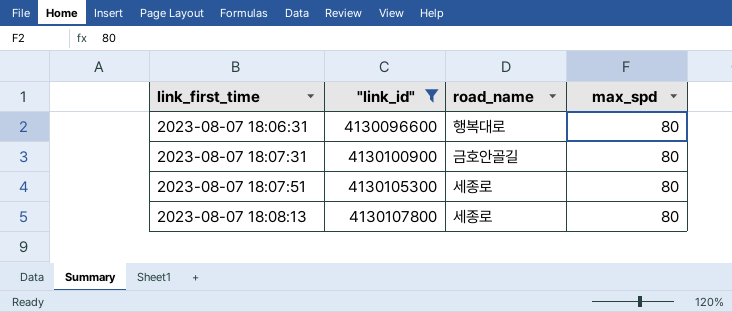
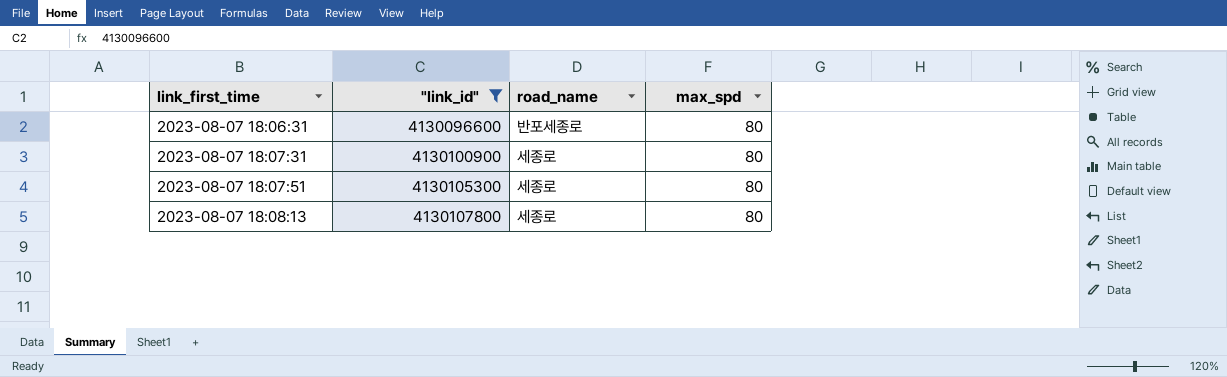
2023-08-07 18:06:31 | road_name: 행복대로 -> 반포세종로
2023-08-07 18:07:31 | road_name: 금호안골길 -> 세종로

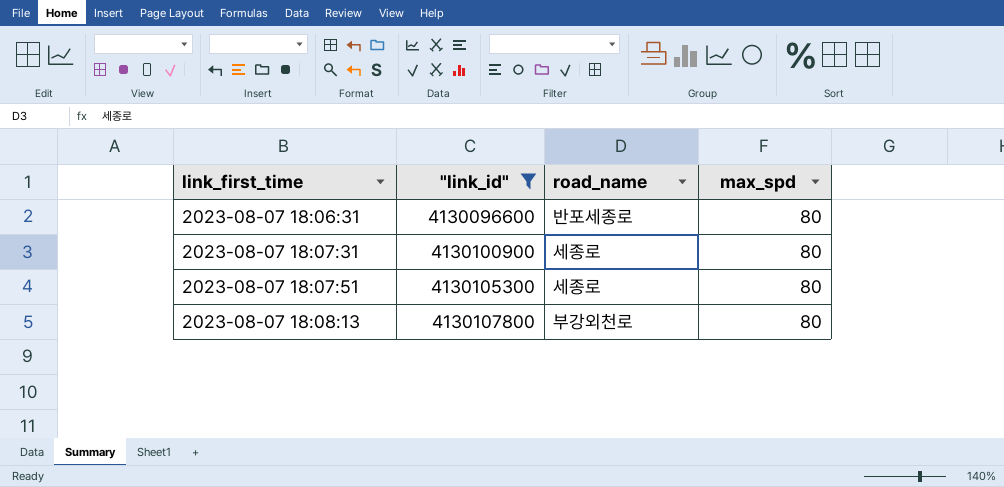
2023-08-07 18:08:13 | road_name: 세종로 -> 부강외천로

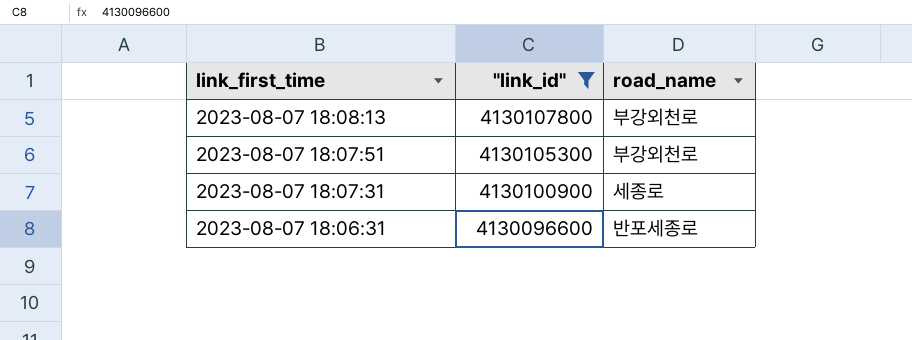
row order: link_first_time ascending -> link_first_time descending
column max_spd | position: 4 -> none
2023-08-07 18:07:51 | road_name: 세종로 -> 부강외천로

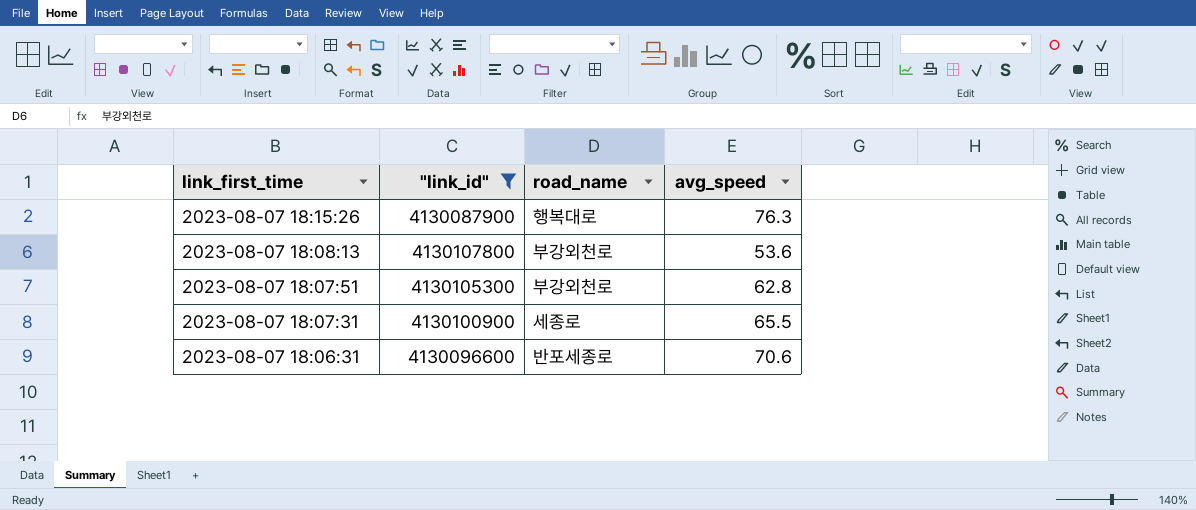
column avg_speed | position: none -> 4
row 2023-08-07 18:15:26: none -> 4130087900 | 행복대로 | 76.3

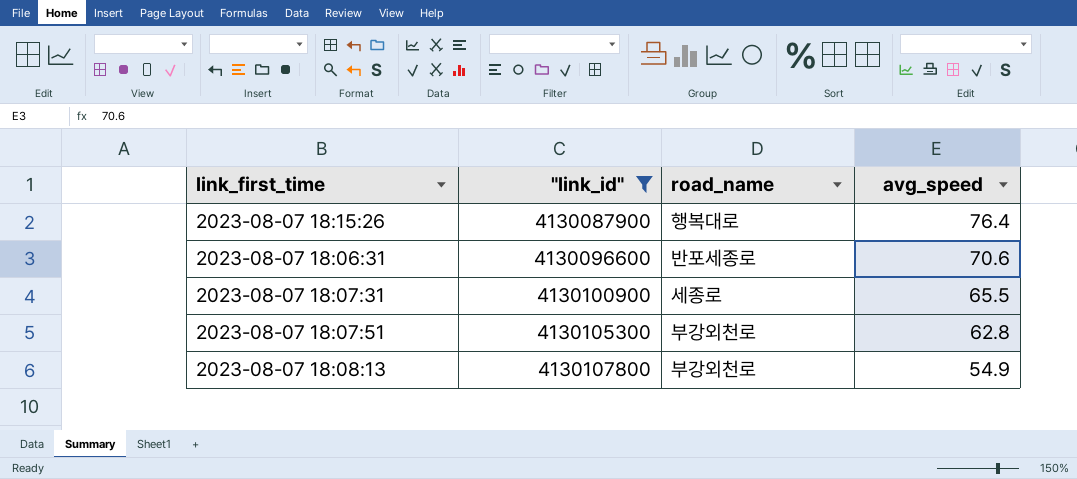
row order: link_first_time descending -> "link_id" ascending
2023-08-07 18:15:26 | avg_speed: 76.3 -> 76.4
2023-08-07 18:08:13 | avg_speed: 53.6 -> 54.9

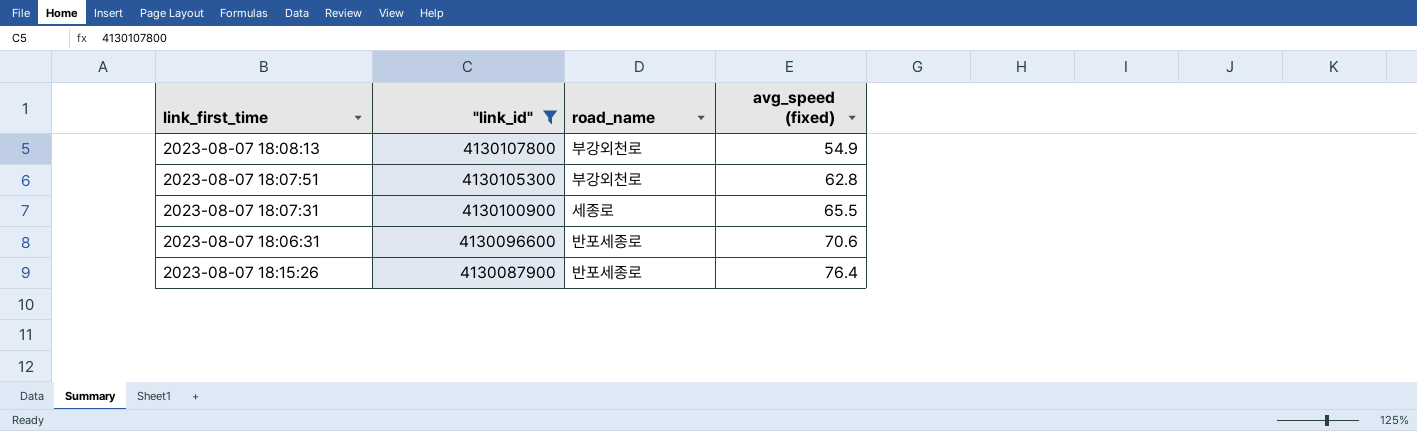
row order: "link_id" ascending -> "link_id" descending
column name: avg_speed -> avg_speed (fixed)
2023-08-07 18:15:26 | road_name: 행복대로 -> 반포세종로

